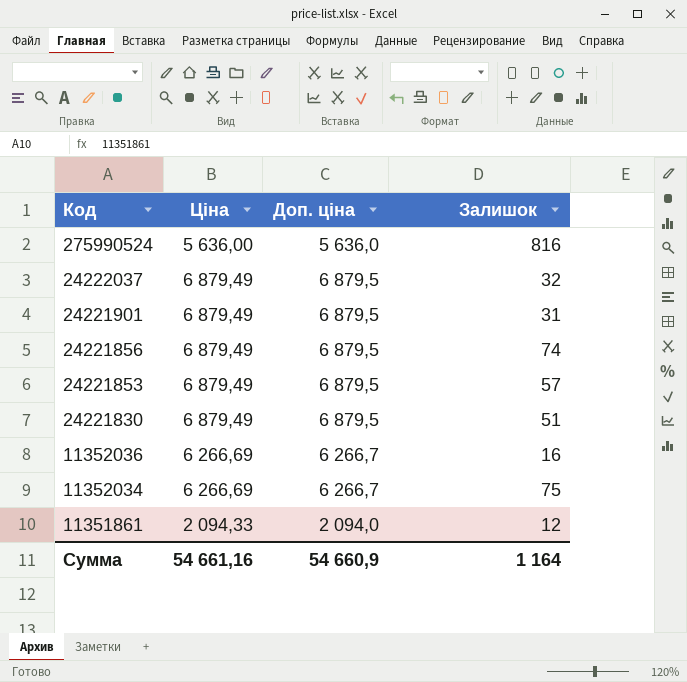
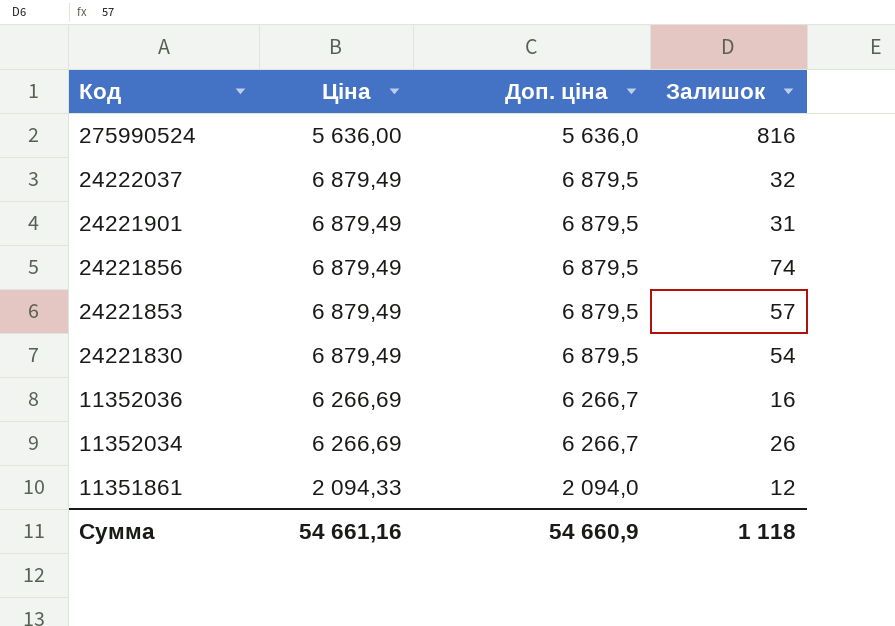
24221830 | Залишок: 51 -> 54
11352034 | Залишок: 75 -> 26
Сумма | Залишок: 1 164 -> 1 118

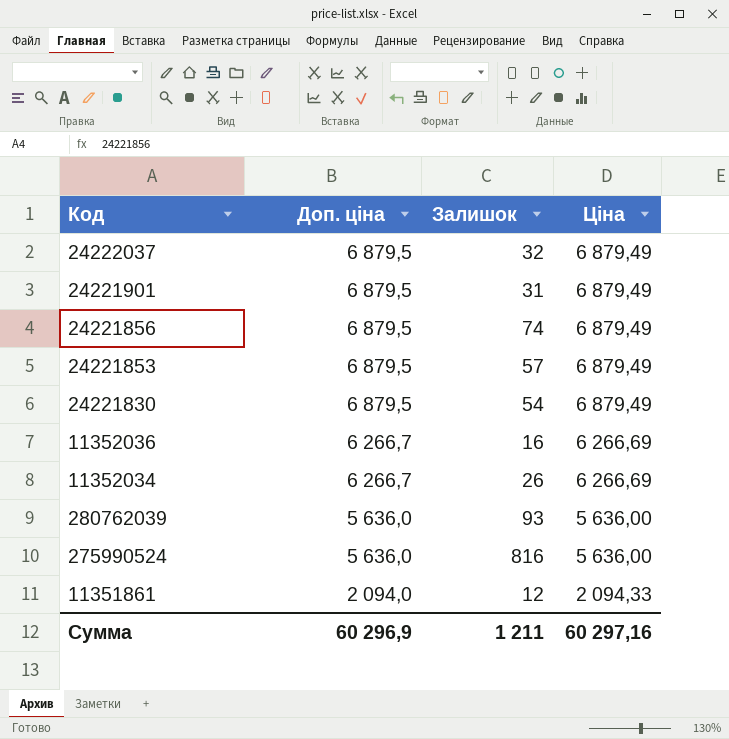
row order: Код descending -> Доп. ціна descending
column Ціна | position: 2 -> 4
row 280762039: none -> 5 636,0 | 93 | 5 636,00
Сумма | Доп. ціна: 54 660,9 -> 60 296,9
Сумма | Залишок: 1 118 -> 1 211
Сумма | Ціна: 54 661,16 -> 60 297,16

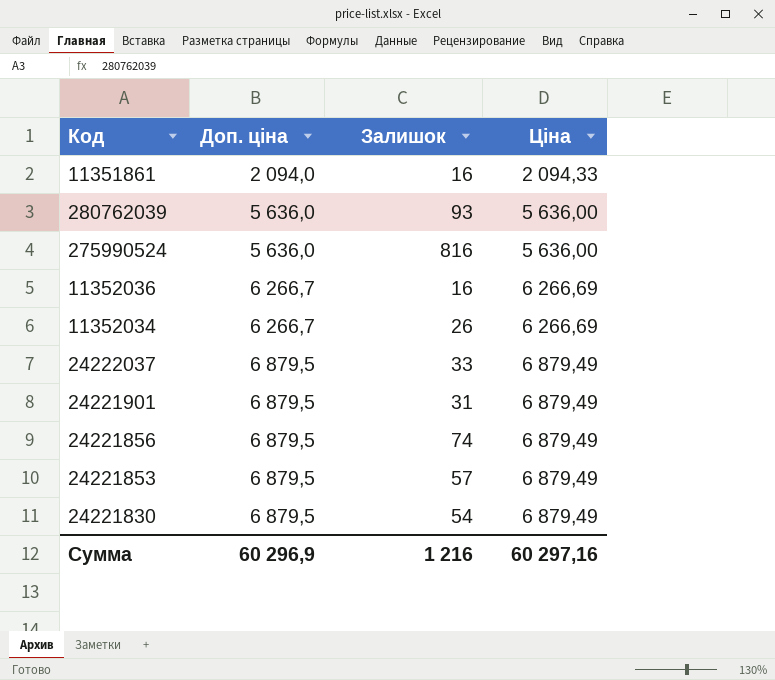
row order: Доп. ціна descending -> Доп. ціна ascending
11351861 | Залишок: 12 -> 16
24222037 | Залишок: 32 -> 33
Сумма | Залишок: 1 211 -> 1 216

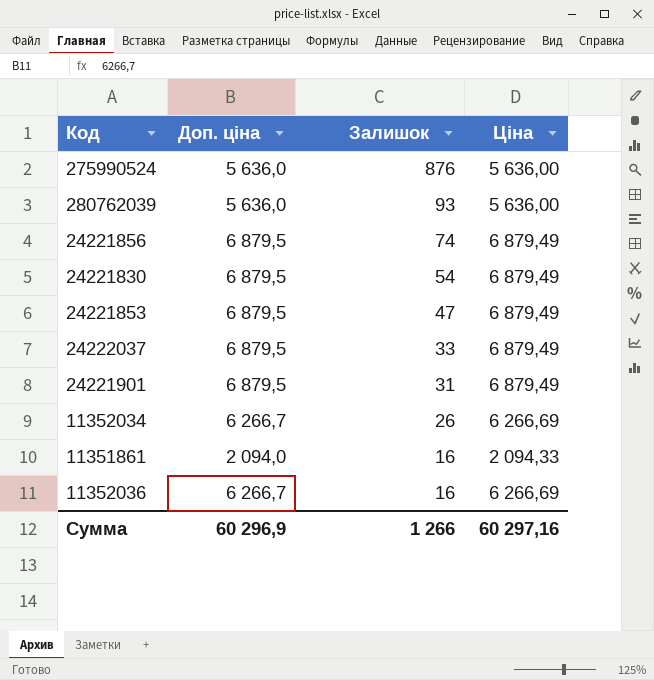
row order: Доп. ціна ascending -> Залишок descending
275990524 | Залишок: 816 -> 876
24221853 | Залишок: 57 -> 47
Сумма | Залишок: 1 216 -> 1 266

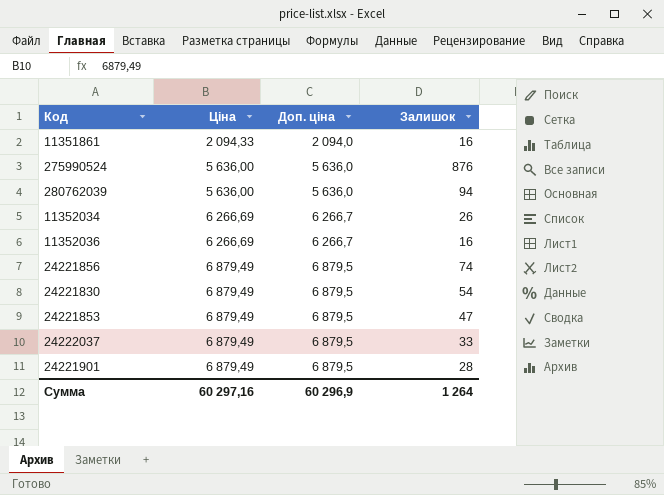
row order: Залишок descending -> Ціна ascending
column Ціна | position: 4 -> 2
280762039 | Залишок: 93 -> 94
24221901 | Залишок: 31 -> 28
Сумма | Залишок: 1 266 -> 1 264

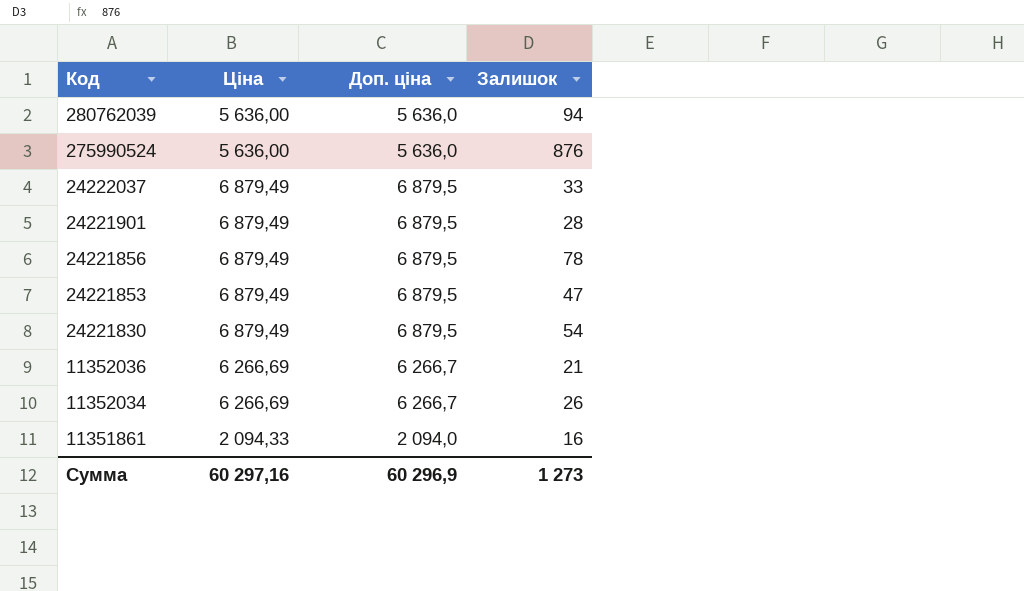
row order: Ціна ascending -> Код descending
24221856 | Залишок: 74 -> 78
11352036 | Залишок: 16 -> 21
Сумма | Залишок: 1 264 -> 1 273

